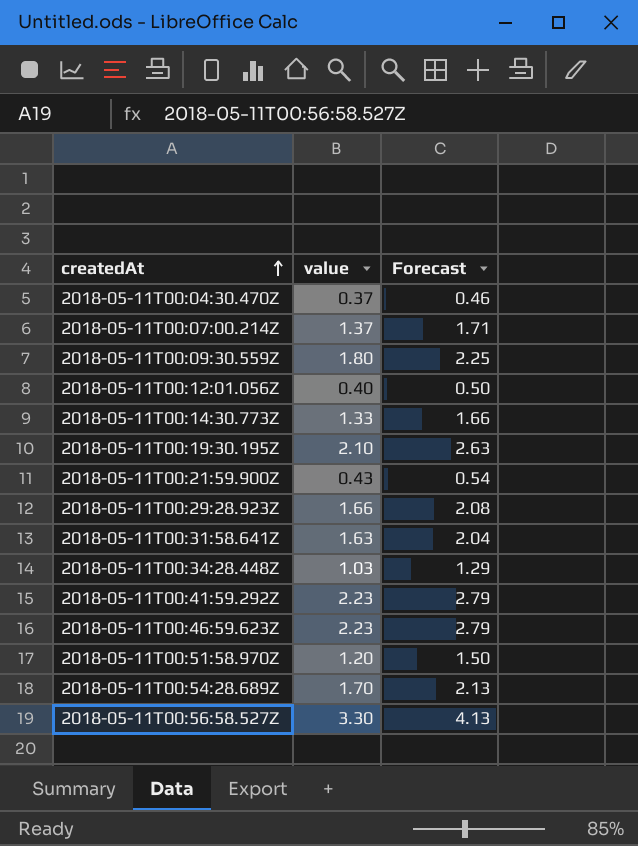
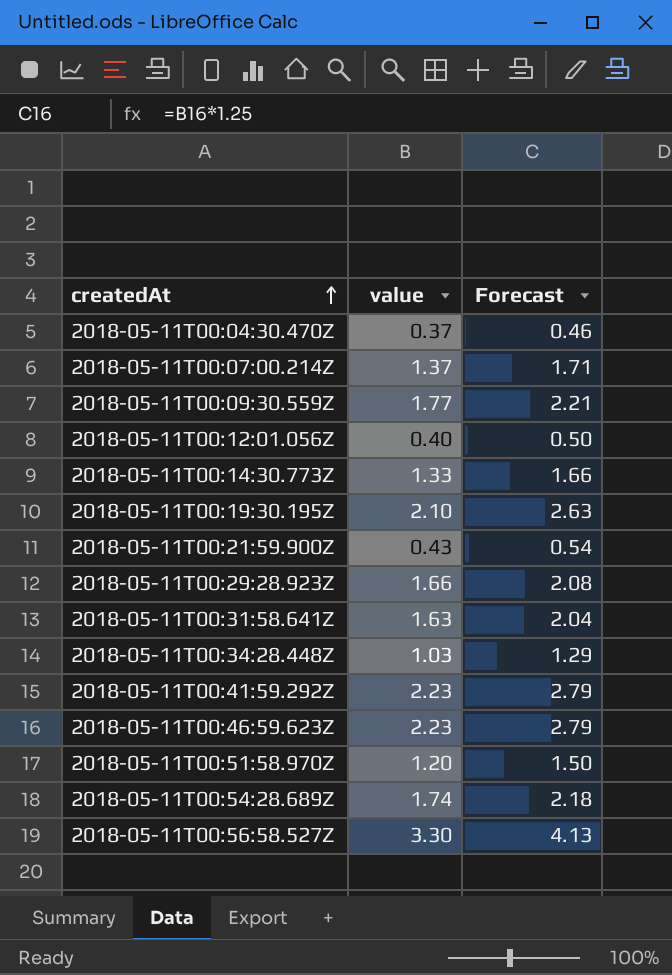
2018-05-11T00:09:30.559Z | value: 1.80 -> 1.77
2018-05-11T00:09:30.559Z | Forecast: 2.25 -> 2.21
2018-05-11T00:54:28.689Z | value: 1.70 -> 1.74
2018-05-11T00:54:28.689Z | Forecast: 2.13 -> 2.18

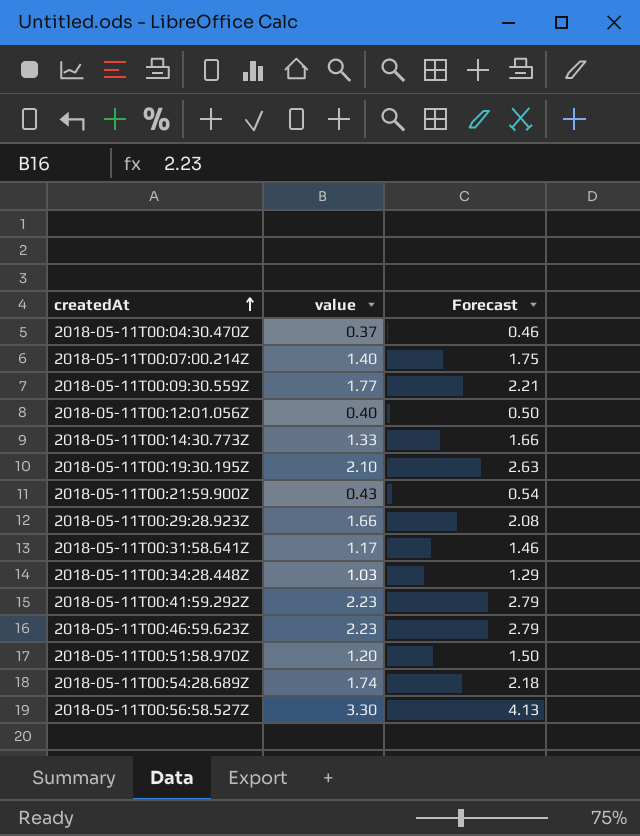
2018-05-11T00:07:00.214Z | value: 1.37 -> 1.40
2018-05-11T00:07:00.214Z | Forecast: 1.71 -> 1.75
2018-05-11T00:31:58.641Z | value: 1.63 -> 1.17
2018-05-11T00:31:58.641Z | Forecast: 2.04 -> 1.46

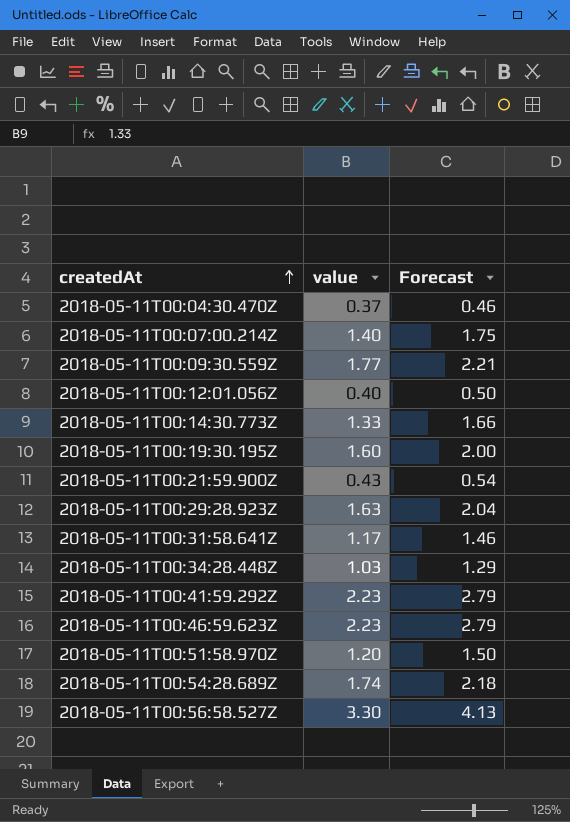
2018-05-11T00:19:30.195Z | value: 2.10 -> 1.60
2018-05-11T00:19:30.195Z | Forecast: 2.63 -> 2.00
2018-05-11T00:29:28.923Z | value: 1.66 -> 1.63
2018-05-11T00:29:28.923Z | Forecast: 2.08 -> 2.04

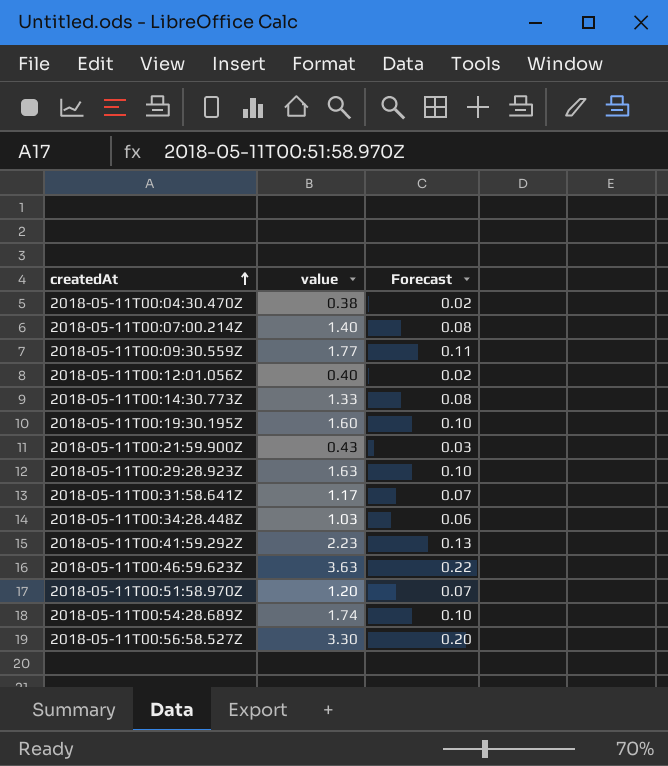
column Forecast | formula: [value] * 1.25 -> [value] * 0.06
2018-05-11T00:04:30.470Z | value: 0.37 -> 0.38
2018-05-11T00:46:59.623Z | value: 2.23 -> 3.63

